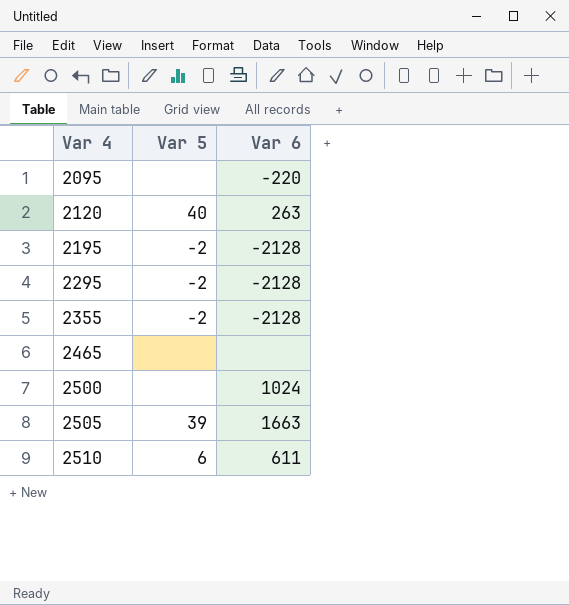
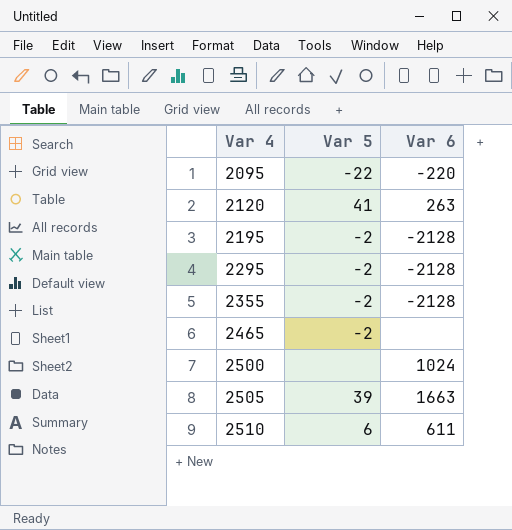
2095 | Var 5: none -> -22
2120 | Var 5: 40 -> 41
2465 | Var 5: none -> -2

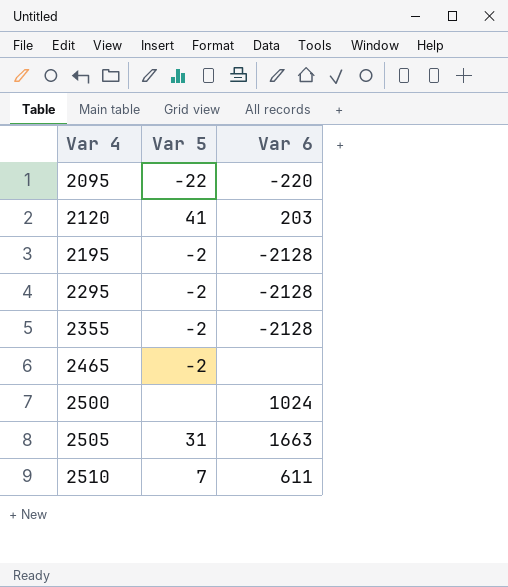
2120 | Var 6: 263 -> 203
2505 | Var 5: 39 -> 31
2510 | Var 5: 6 -> 7

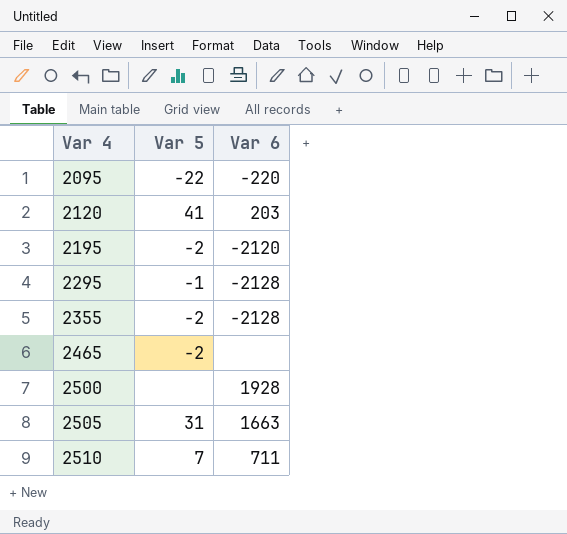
2195 | Var 6: -2128 -> -2120
2295 | Var 5: -2 -> -1
2500 | Var 6: 1024 -> 1928
2510 | Var 6: 611 -> 711

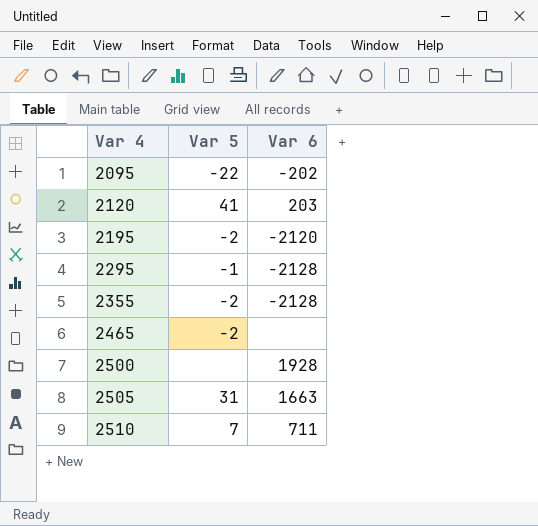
2095 | Var 6: -220 -> -202

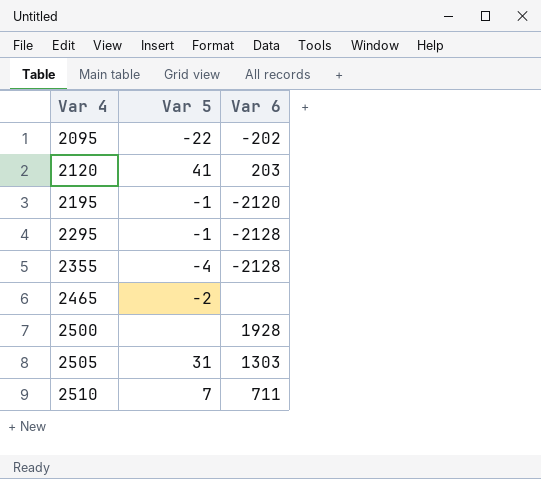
2195 | Var 5: -2 -> -1
2355 | Var 5: -2 -> -4
2505 | Var 6: 1663 -> 1303

